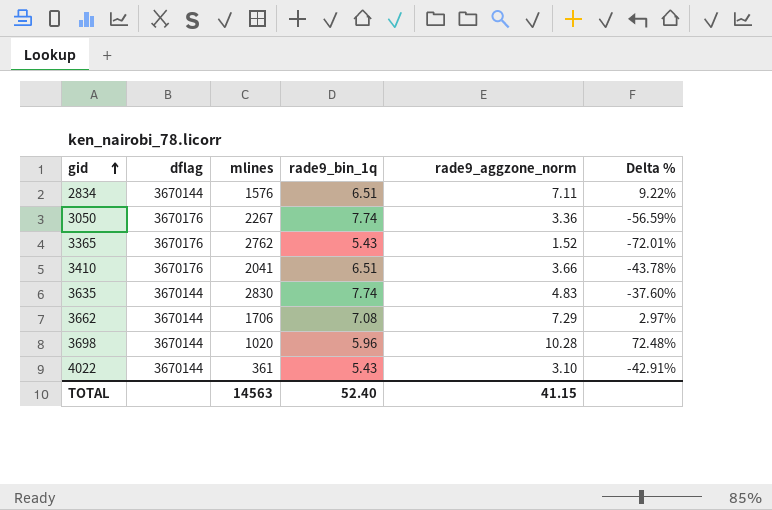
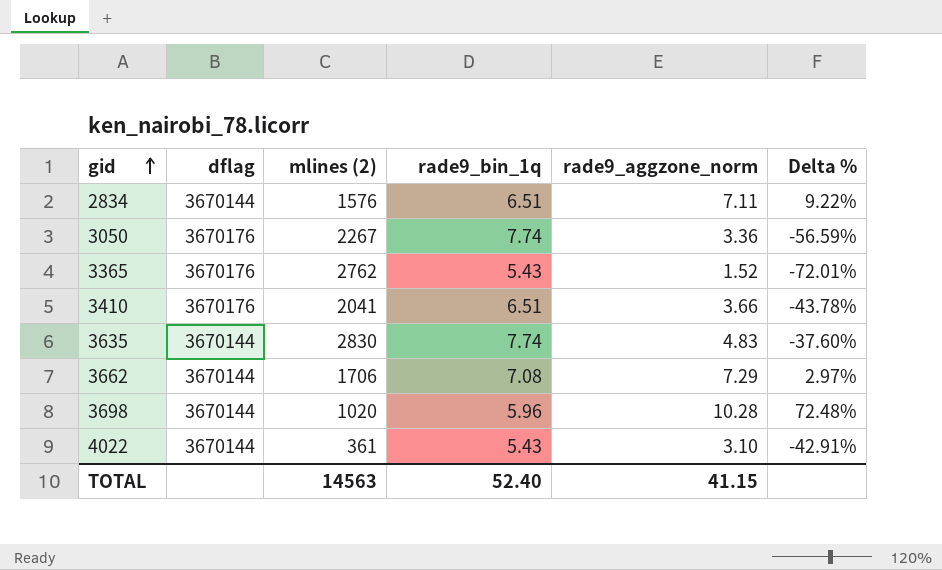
column name: mlines -> mlines (2)

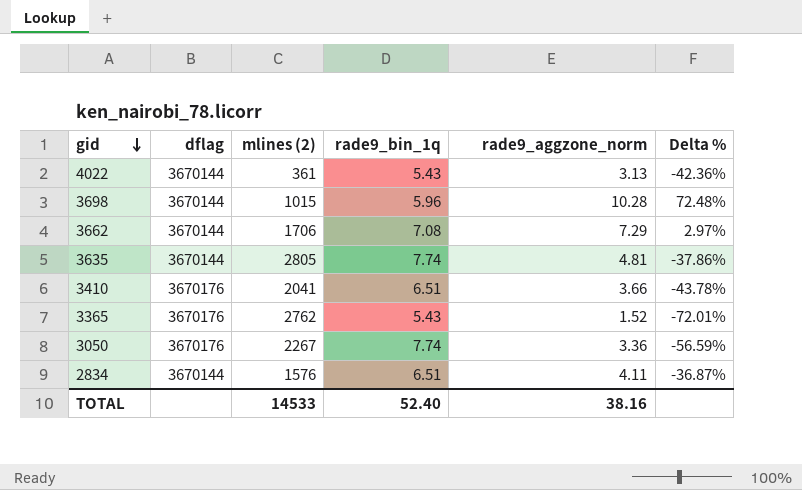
row order: gid ascending -> gid descending
4022 | rade9_aggzone_norm: 3.10 -> 3.13
4022 | Delta %: -42.91% -> -42.36%
3698 | mlines (2): 1020 -> 1015
3635 | mlines (2): 2830 -> 2805
3635 | rade9_aggzone_norm: 4.83 -> 4.81
3635 | Delta %: -37.60% -> -37.86%
2834 | rade9_aggzone_norm: 7.11 -> 4.11
2834 | Delta %: 9.22% -> -36.87%
TOTAL | mlines (2): 14563 -> 14533
TOTAL | rade9_aggzone_norm: 41.15 -> 38.16

